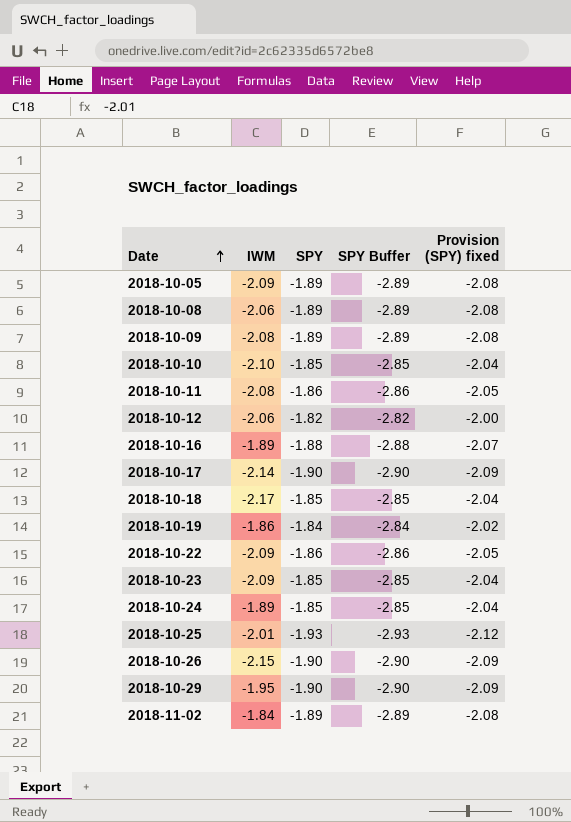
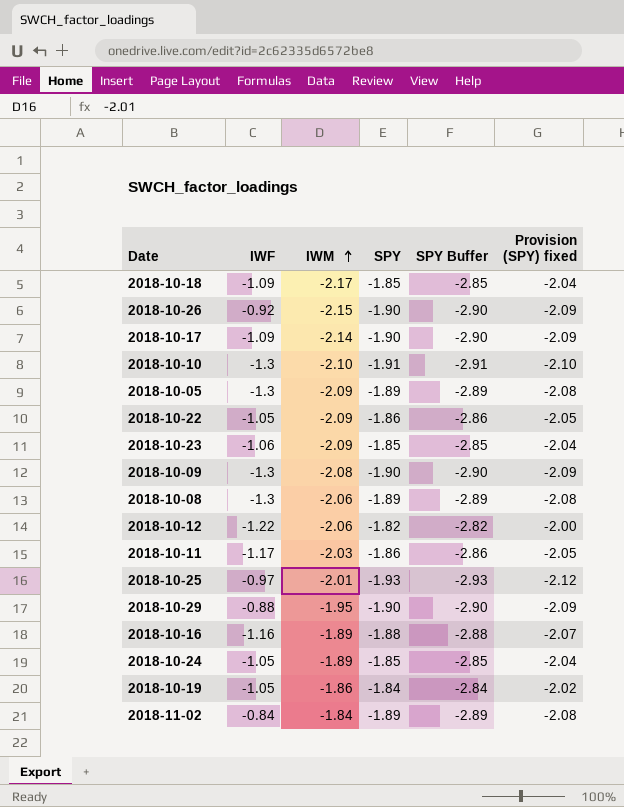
row order: Date ascending -> IWM ascending
column IWF | position: none -> 2
2018-10-10 | SPY: -1.85 -> -1.91
2018-10-10 | SPY Buffer: -2.85 -> -2.91
2018-10-10 | Provision (SPY) fixed: -2.04 -> -2.10
2018-10-09 | SPY: -1.89 -> -1.90
2018-10-09 | SPY Buffer: -2.89 -> -2.90
2018-10-09 | Provision (SPY) fixed: -2.08 -> -2.09
2018-10-11 | IWM: -2.08 -> -2.03

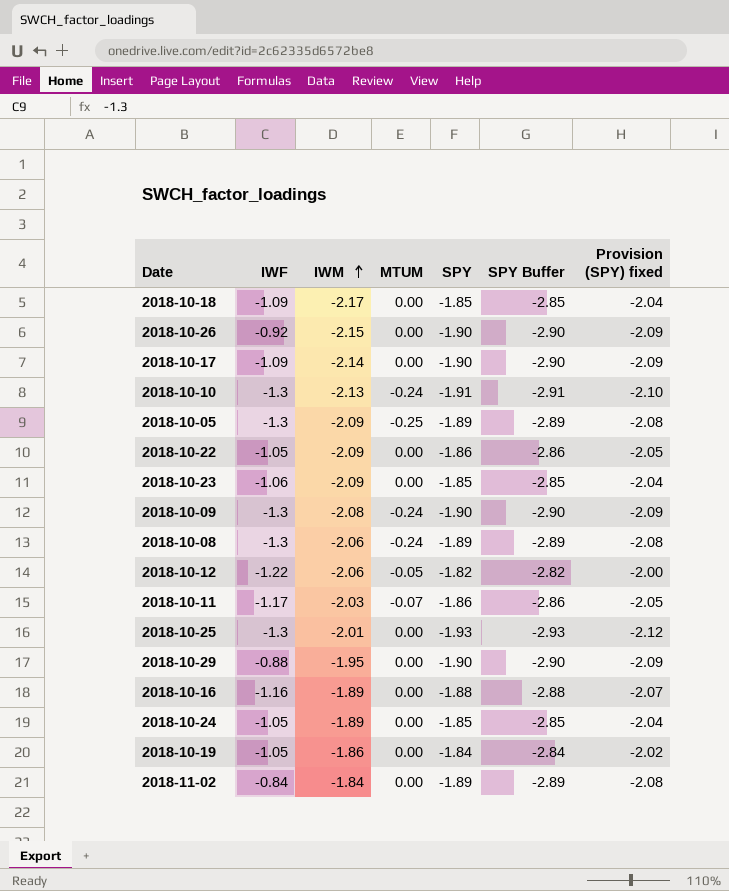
column MTUM | position: none -> 4
2018-10-10 | IWM: -2.10 -> -2.13
2018-10-25 | IWF: -0.97 -> -1.3

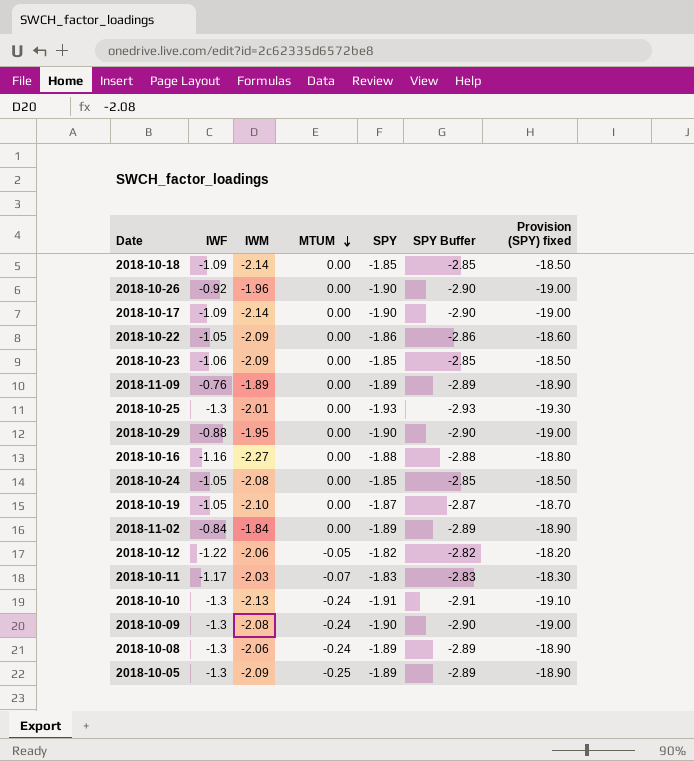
row order: IWM ascending -> MTUM descending
column Provision (SPY) fixed | formula: [SPY] * 1.1 -> [SPY] * 10
2018-10-18 | IWM: -2.17 -> -2.14
2018-10-26 | IWM: -2.15 -> -1.96
row 2018-11-09: none -> -0.76 | -1.89 | 0.00 | -1.89 | -2.89 | -18.90
2018-10-16 | IWM: -1.89 -> -2.27
2018-10-24 | IWM: -1.89 -> -2.08
2018-10-19 | IWM: -1.86 -> -2.10
2018-10-19 | SPY: -1.84 -> -1.87
2018-10-19 | SPY Buffer: -2.84 -> -2.87
2018-10-11 | SPY: -1.86 -> -1.83
2018-10-11 | SPY Buffer: -2.86 -> -2.83

